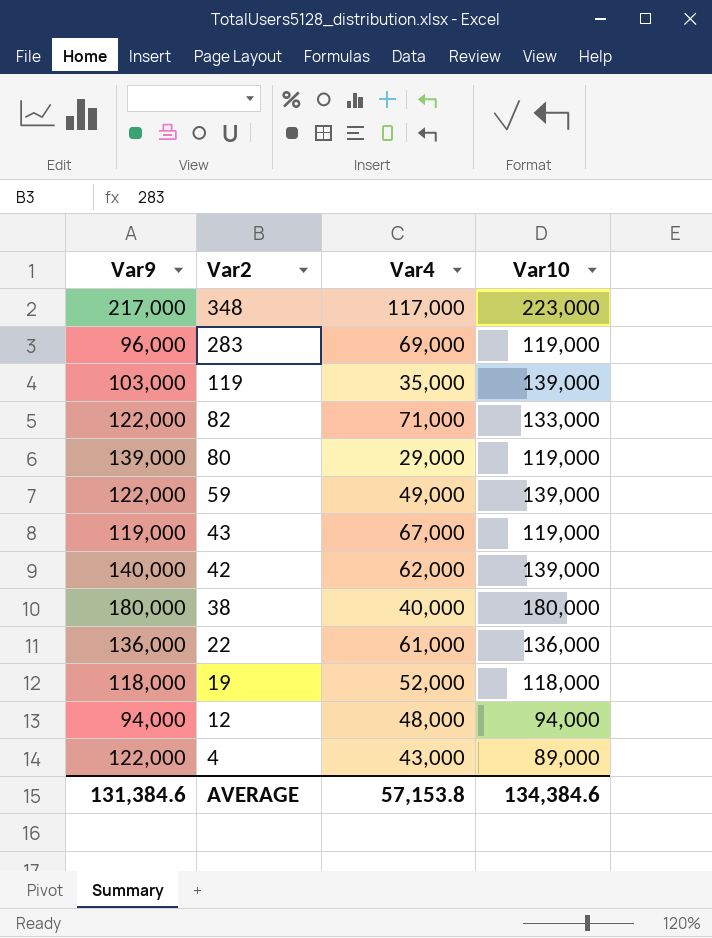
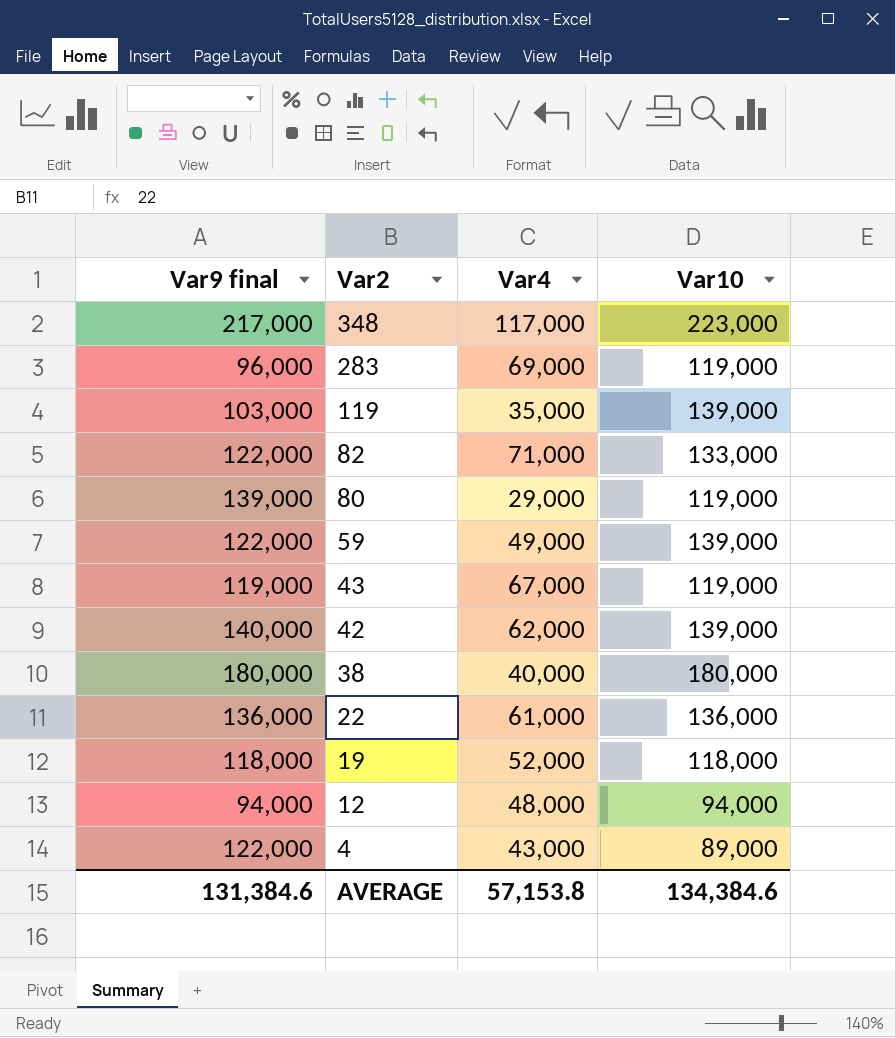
column name: Var9 -> Var9 final

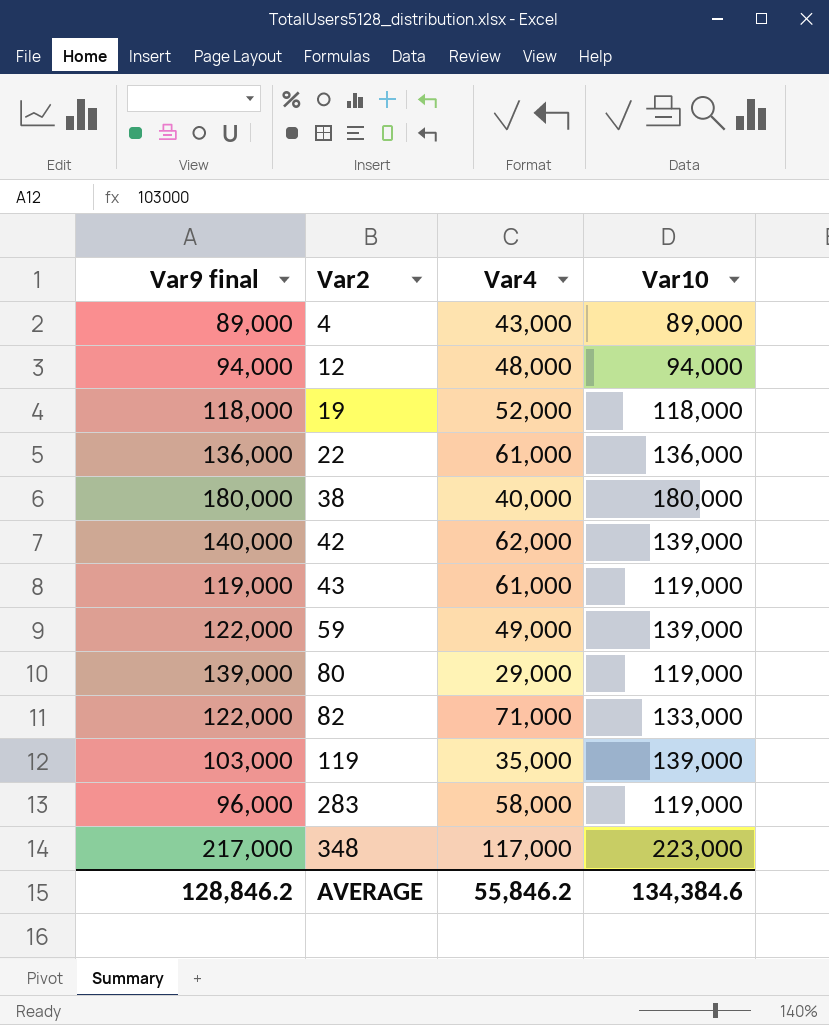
row order: Var2 descending -> Var2 ascending
4 | Var9 final: 122,000 -> 89,000
43 | Var4: 67,000 -> 61,000
283 | Var4: 69,000 -> 58,000
AVERAGE | Var9 final: 131,384.6 -> 128,846.2
AVERAGE | Var4: 57,153.8 -> 55,846.2

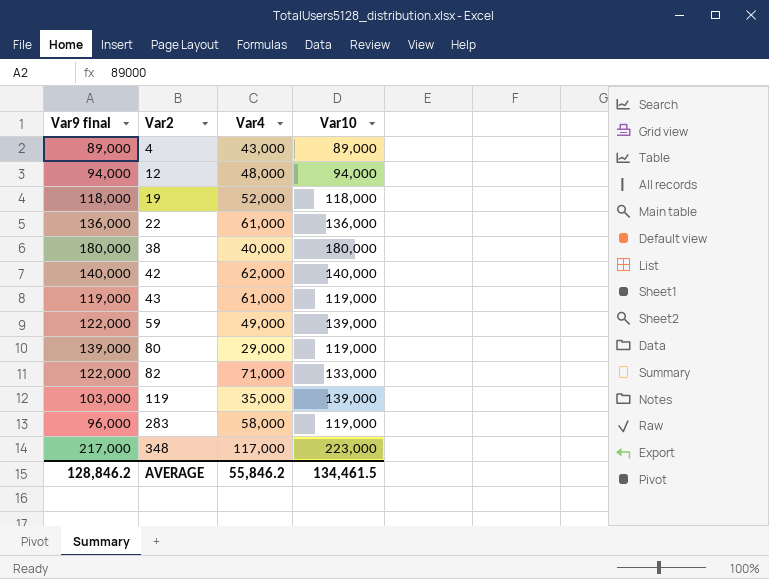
42 | Var10: 139,000 -> 140,000
AVERAGE | Var10: 134,384.6 -> 134,461.5

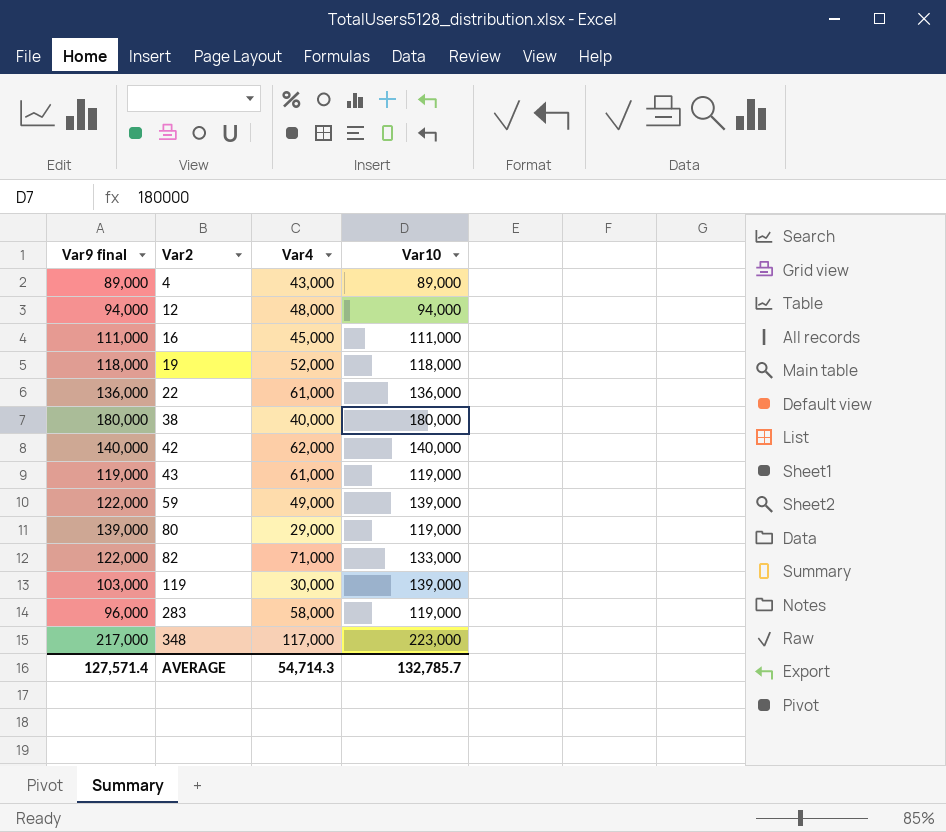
row 16: none -> 111,000 | 45,000 | 111,000
119 | Var4: 35,000 -> 30,000
AVERAGE | Var9 final: 128,846.2 -> 127,571.4
AVERAGE | Var4: 55,846.2 -> 54,714.3
AVERAGE | Var10: 134,461.5 -> 132,785.7

